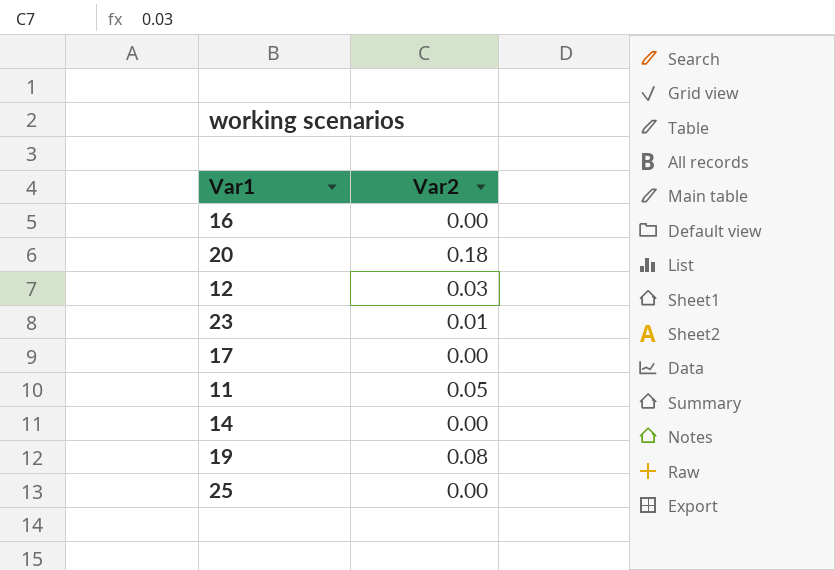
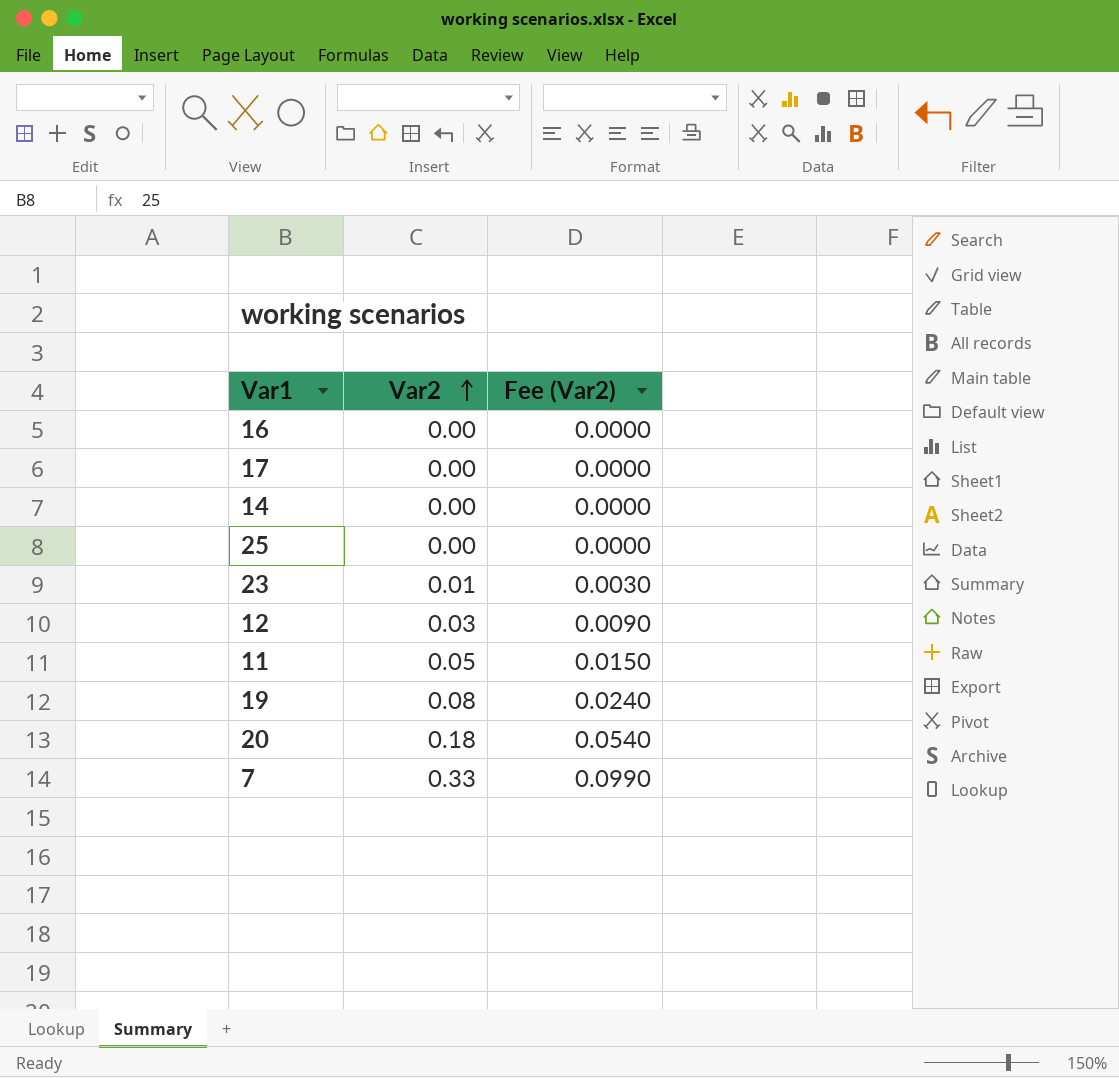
row order: none -> Var2 ascending
column Fee (Var2) | formula: none -> [Var2] * 0.3
row 7: none -> 0.33 | 0.0990

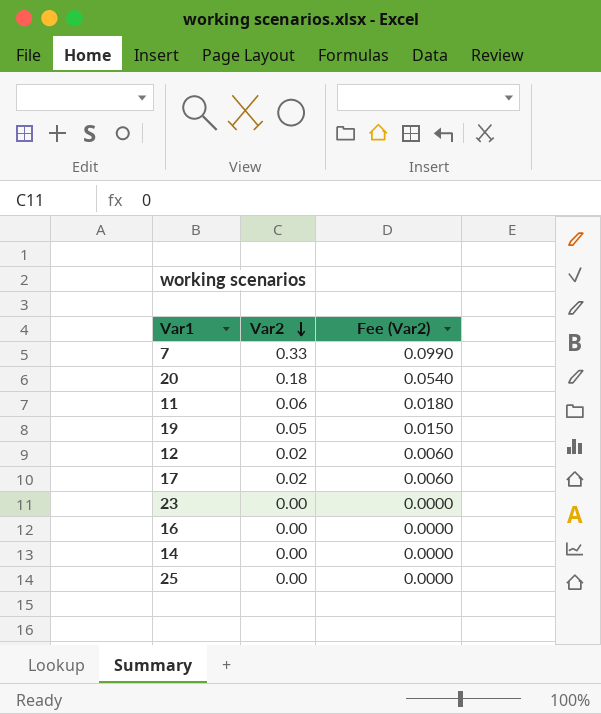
row order: Var2 ascending -> Var2 descending
11 | Var2: 0.05 -> 0.06
11 | Fee (Var2): 0.0150 -> 0.0180
19 | Var2: 0.08 -> 0.05
19 | Fee (Var2): 0.0240 -> 0.0150
12 | Var2: 0.03 -> 0.02
12 | Fee (Var2): 0.0090 -> 0.0060
17 | Var2: 0.00 -> 0.02
17 | Fee (Var2): 0.0000 -> 0.0060
23 | Var2: 0.01 -> 0.00
23 | Fee (Var2): 0.0030 -> 0.0000

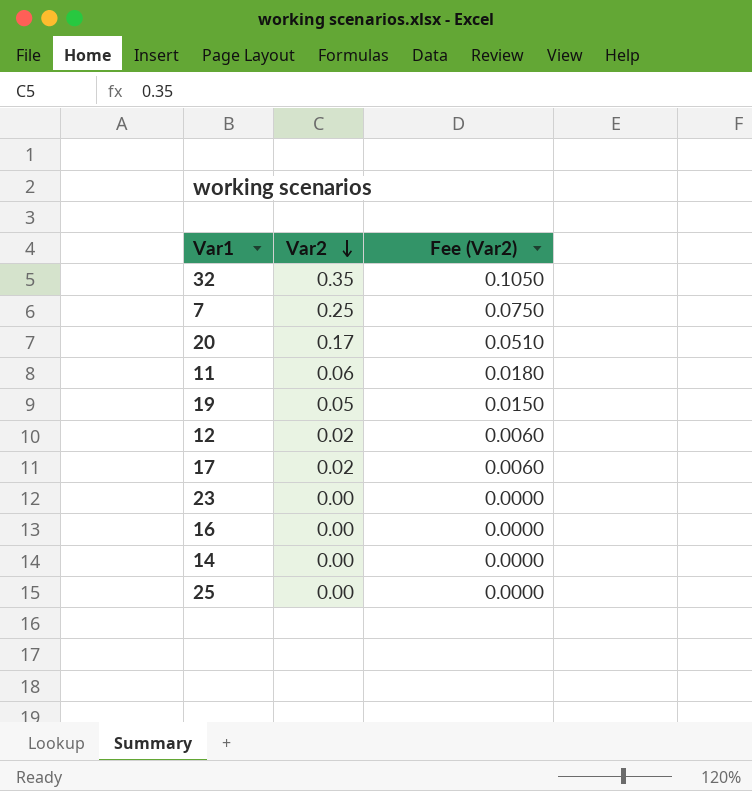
row 32: none -> 0.35 | 0.1050
7 | Var2: 0.33 -> 0.25
7 | Fee (Var2): 0.0990 -> 0.0750
20 | Var2: 0.18 -> 0.17
20 | Fee (Var2): 0.0540 -> 0.0510

